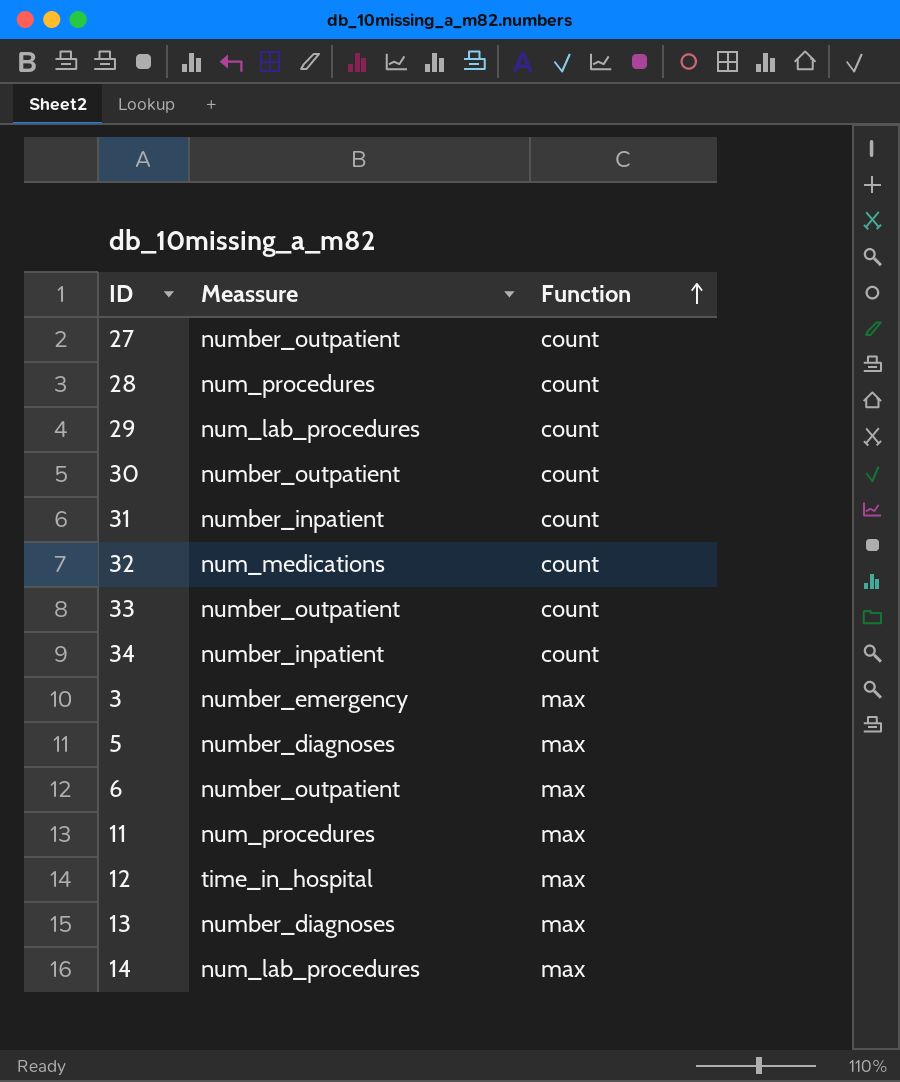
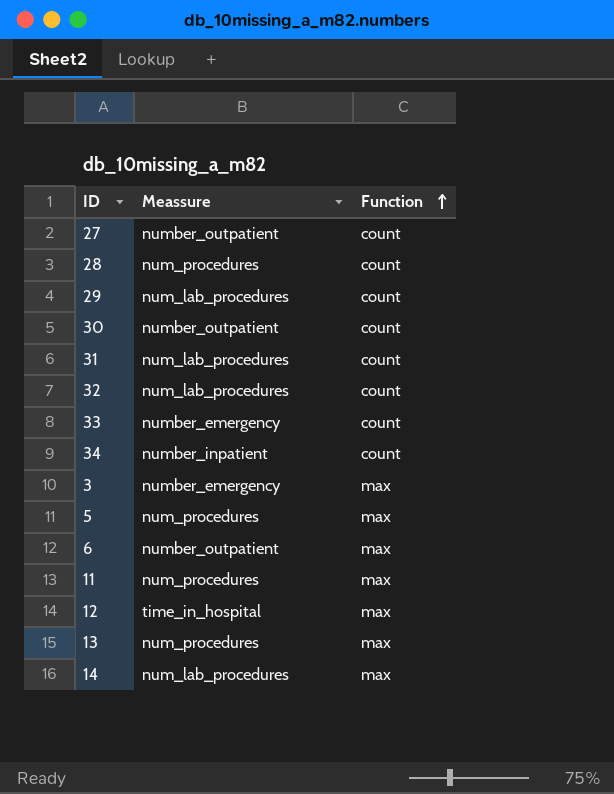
31 | Meassure: number_inpatient -> num_lab_procedures
32 | Meassure: num_medications -> num_lab_procedures
33 | Meassure: number_outpatient -> number_emergency
5 | Meassure: number_diagnoses -> num_procedures
13 | Meassure: number_diagnoses -> num_procedures

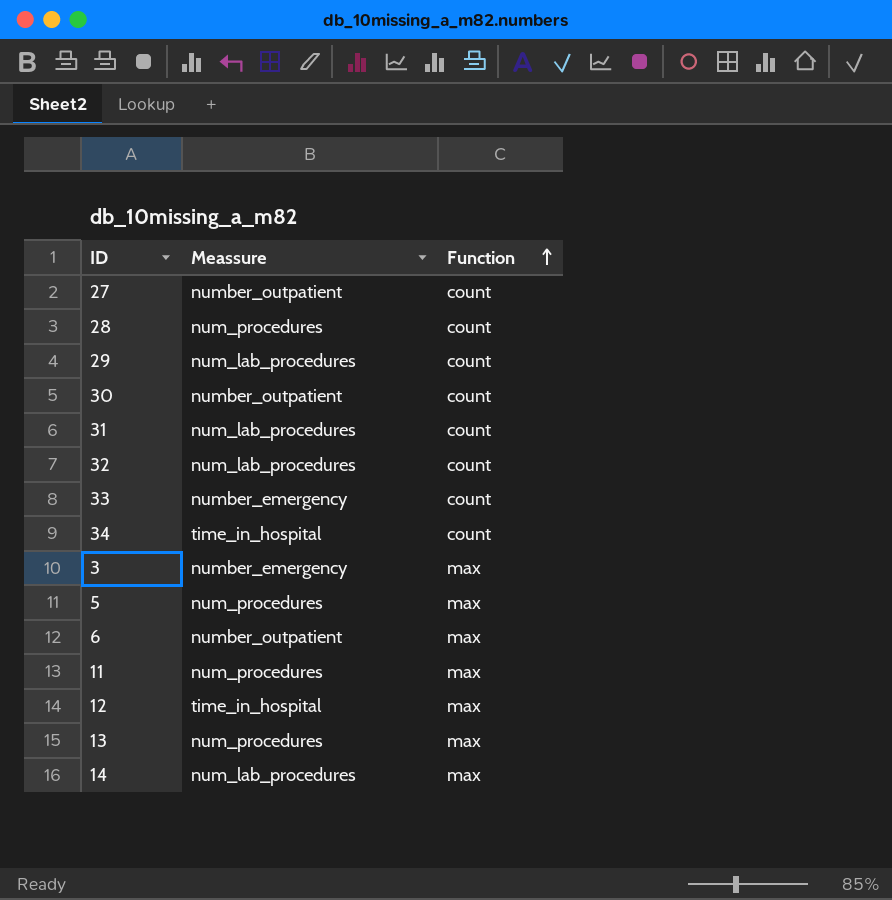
34 | Meassure: number_inpatient -> time_in_hospital

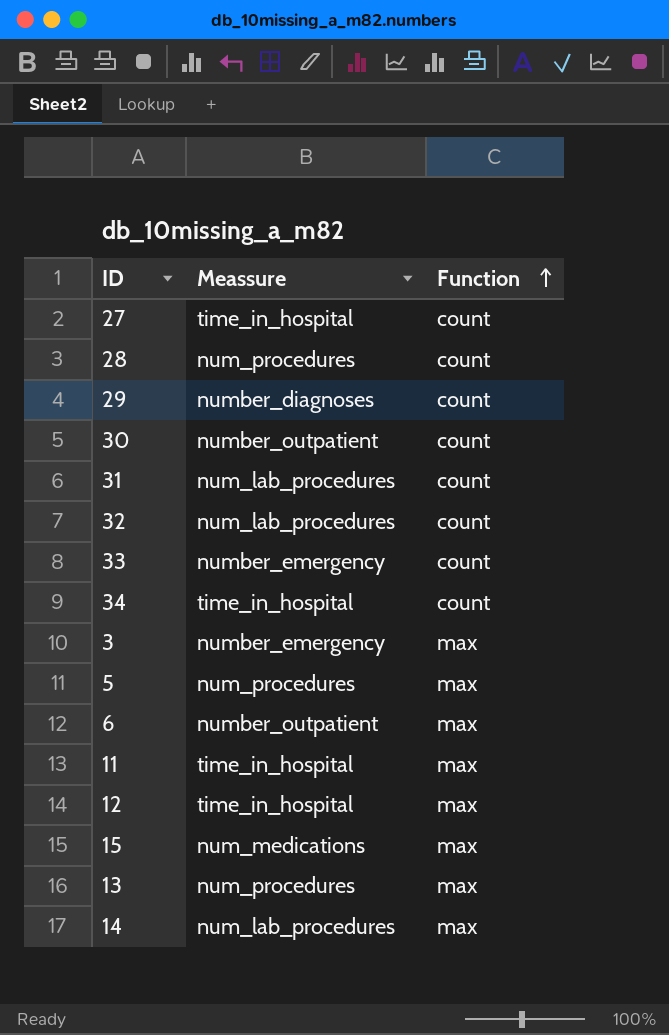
27 | Meassure: number_outpatient -> time_in_hospital
29 | Meassure: num_lab_procedures -> number_diagnoses
11 | Meassure: num_procedures -> time_in_hospital
row 15: none -> num_medications | max

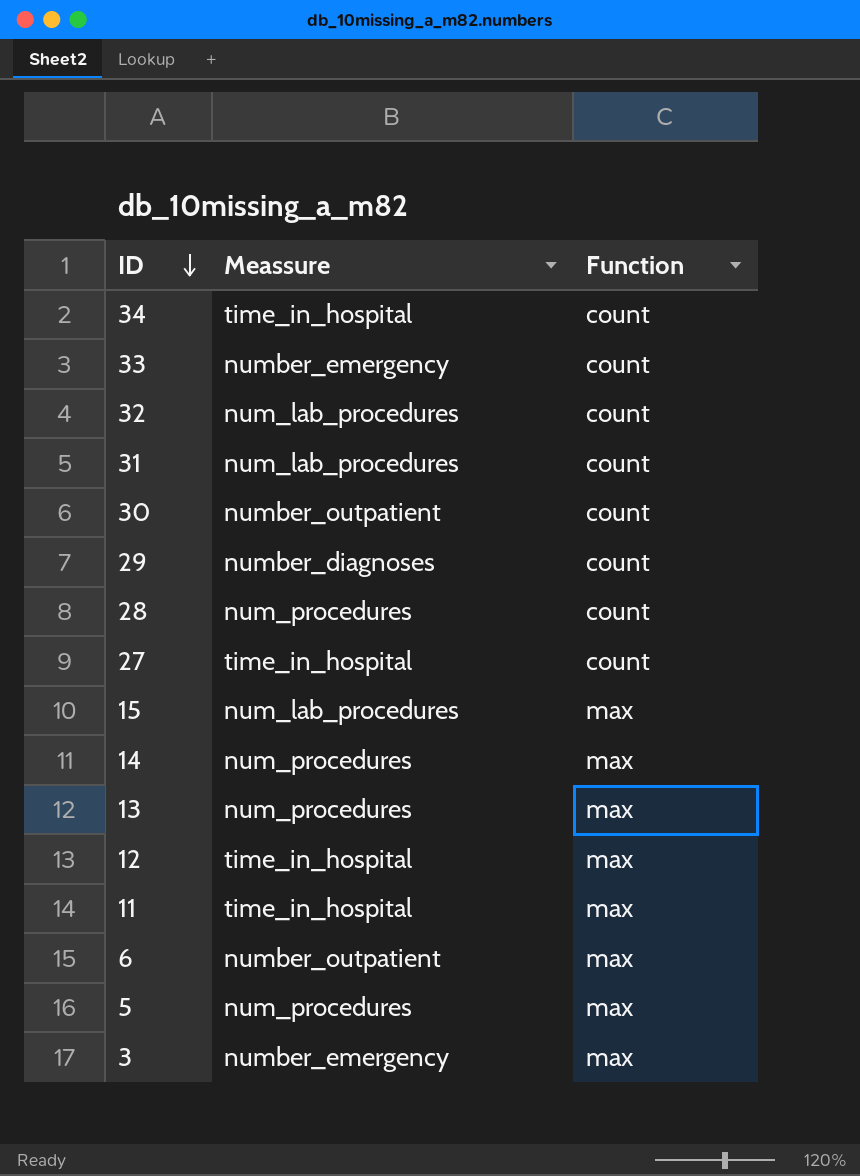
row order: Function ascending -> ID descending
15 | Meassure: num_medications -> num_lab_procedures
14 | Meassure: num_lab_procedures -> num_procedures

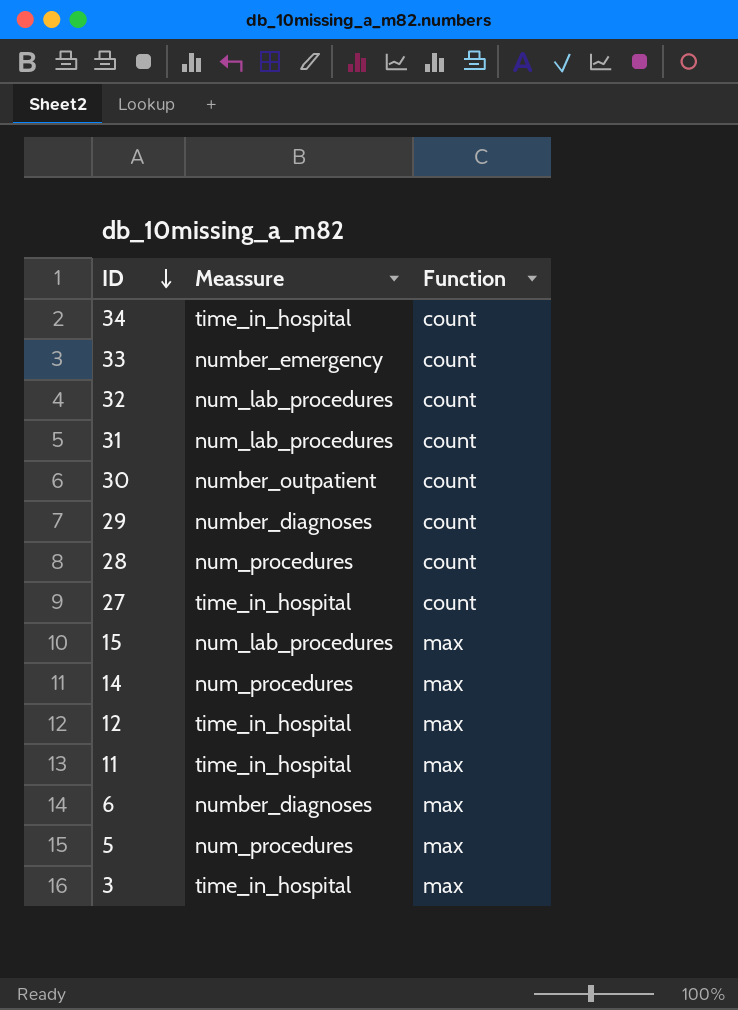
row 13: num_procedures | max -> none
6 | Meassure: number_outpatient -> number_diagnoses
3 | Meassure: number_emergency -> time_in_hospital

